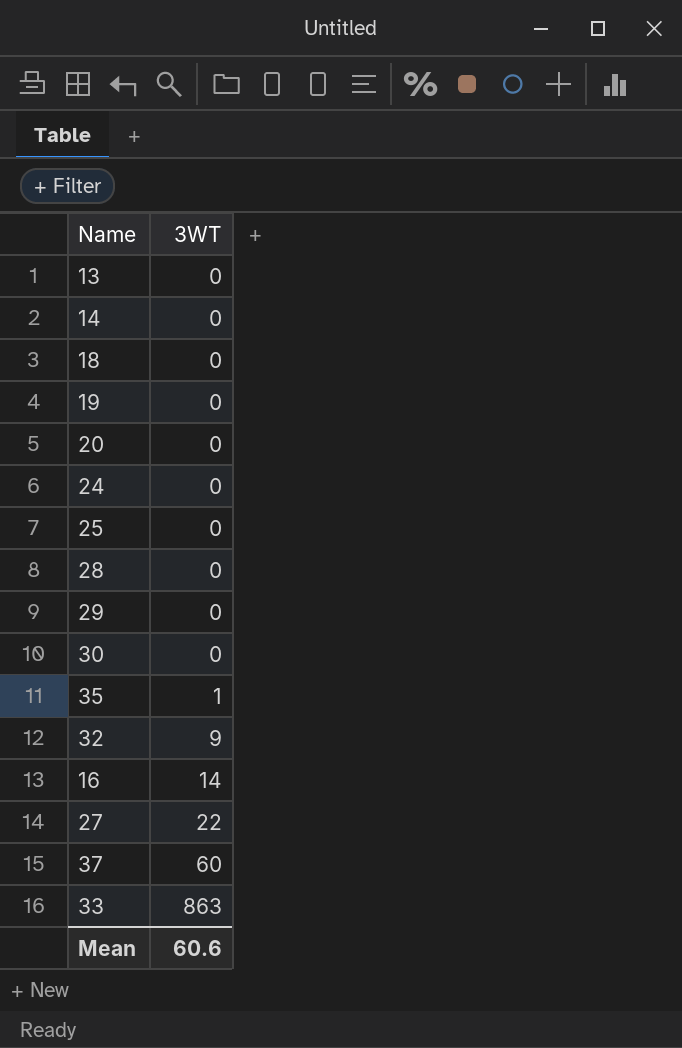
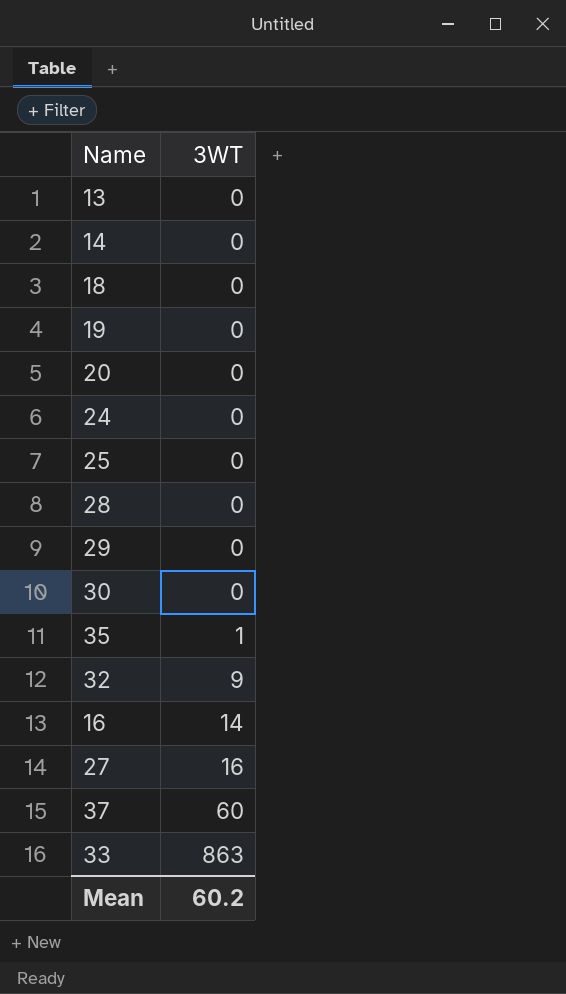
27 | 3WT: 22 -> 16
Mean | 3WT: 60.6 -> 60.2

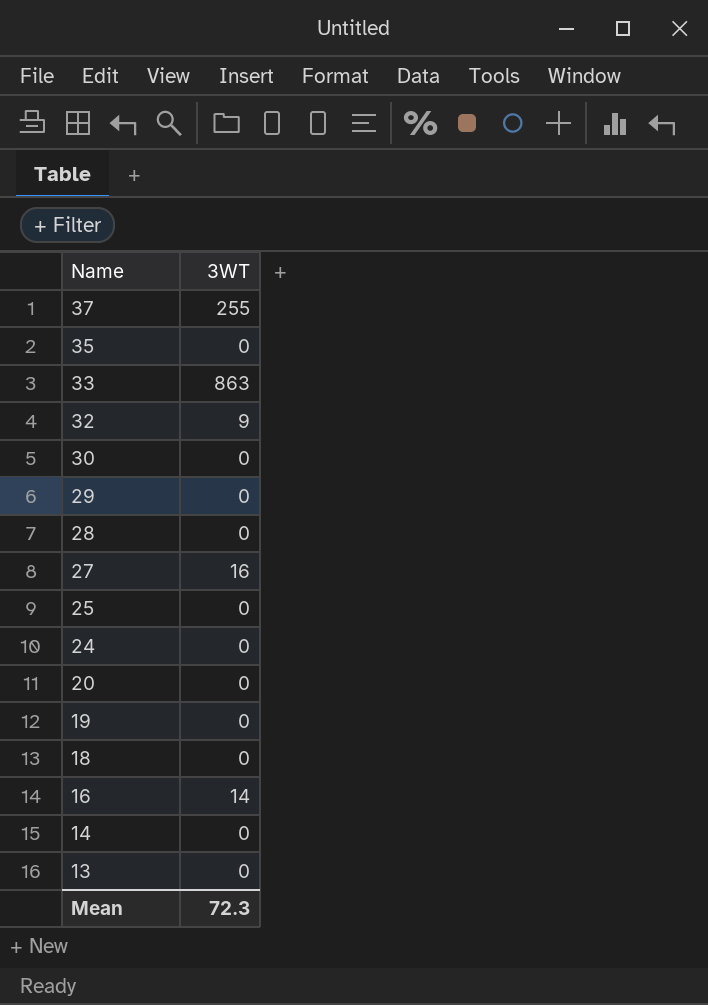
row order: 3WT ascending -> Name descending
37 | 3WT: 60 -> 255
35 | 3WT: 1 -> 0
Mean | 3WT: 60.2 -> 72.3

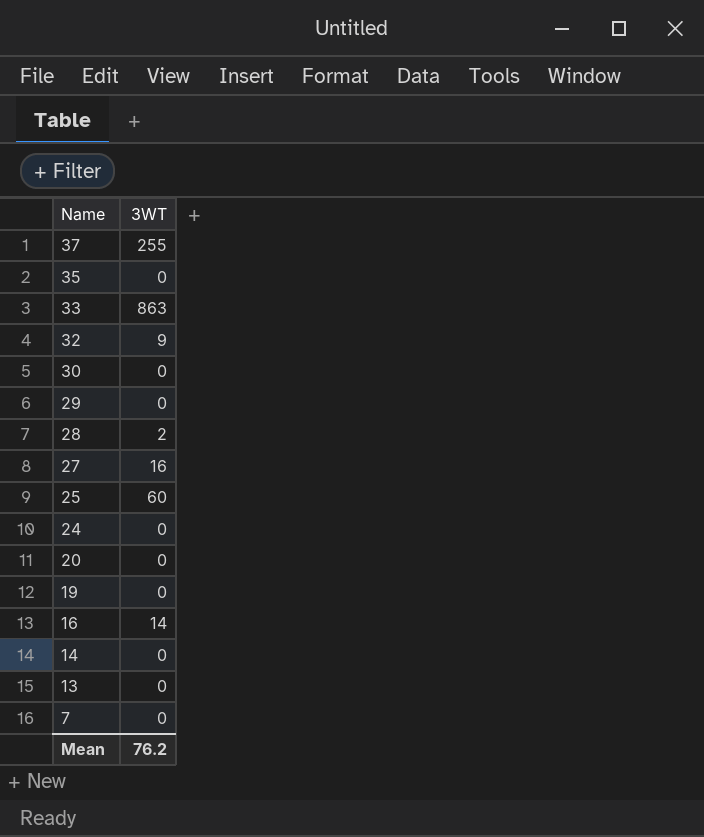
row 18: 0 -> none
28 | 3WT: 0 -> 2
25 | 3WT: 0 -> 60
row 7: none -> 0
Mean | 3WT: 72.3 -> 76.2

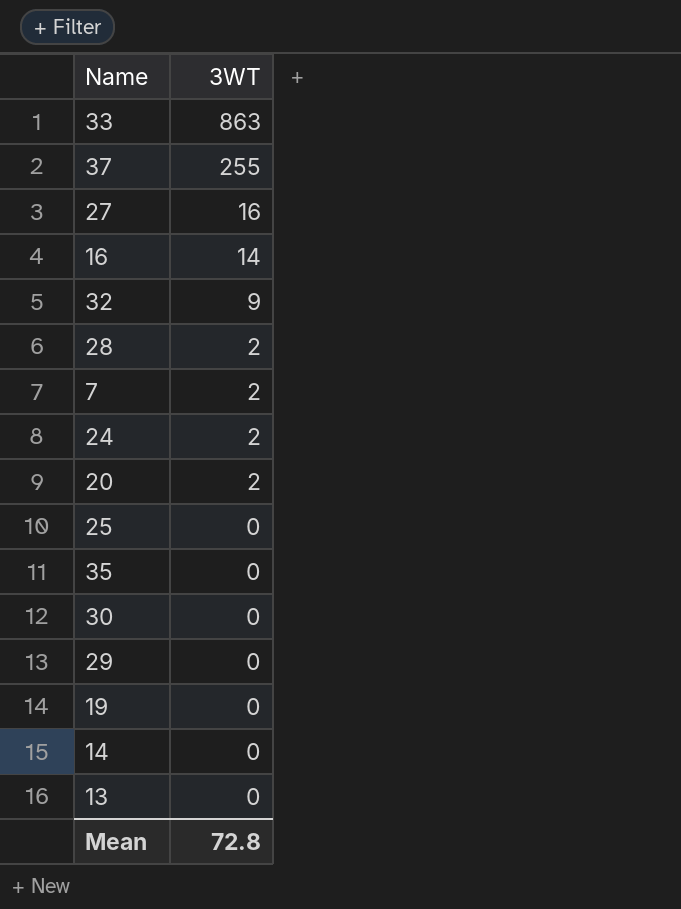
row order: Name descending -> 3WT descending
7 | 3WT: 0 -> 2
24 | 3WT: 0 -> 2
20 | 3WT: 0 -> 2
25 | 3WT: 60 -> 0
Mean | 3WT: 76.2 -> 72.8

